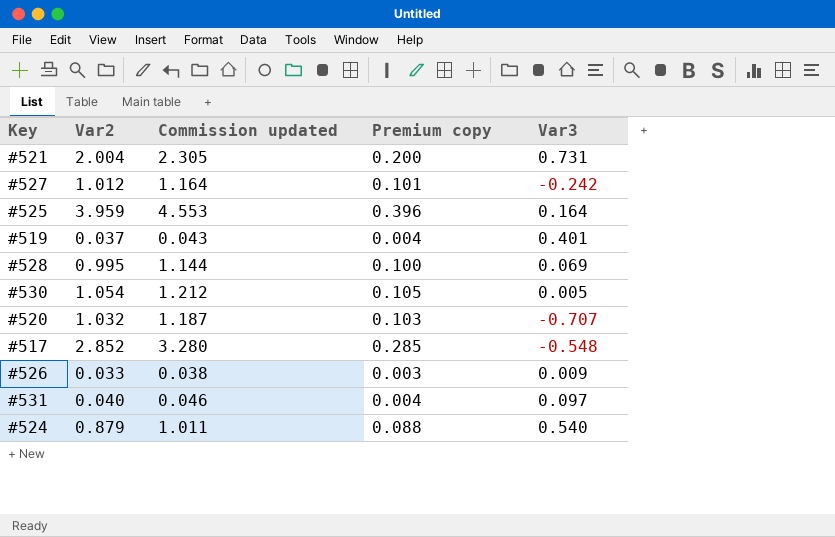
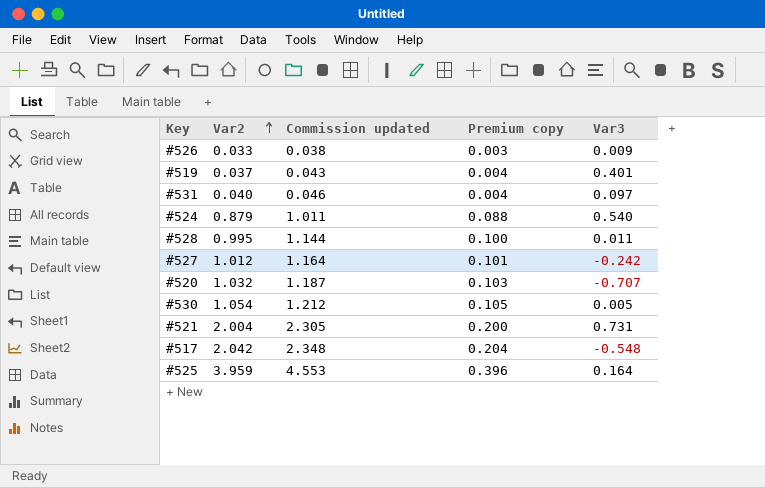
row order: none -> Var2 ascending
#528 | Var3: 0.069 -> 0.011
#517 | Var2: 2.852 -> 2.042
#517 | Commission updated: 3.280 -> 2.348
#517 | Premium copy: 0.285 -> 0.204

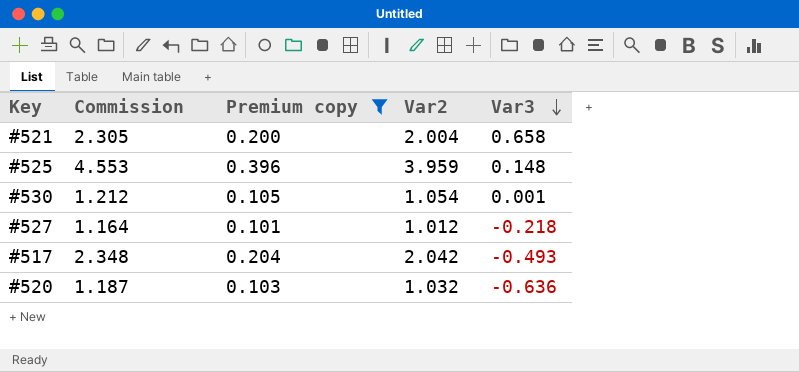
filter: none -> Premium copy >= 0.101
row order: Var2 ascending -> Var3 descending
column name: Commission updated -> Commission
column Var2 | position: 2 -> 4
#521 | Var3: 0.731 -> 0.658
#525 | Var3: 0.164 -> 0.148
#530 | Var3: 0.005 -> 0.001
#527 | Var3: -0.242 -> -0.218
#517 | Var3: -0.548 -> -0.493
#520 | Var3: -0.707 -> -0.636

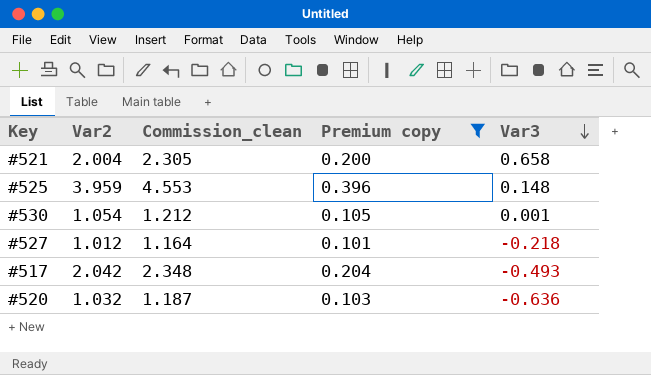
column Var2 | position: 4 -> 2
column name: Commission -> Commission_clean

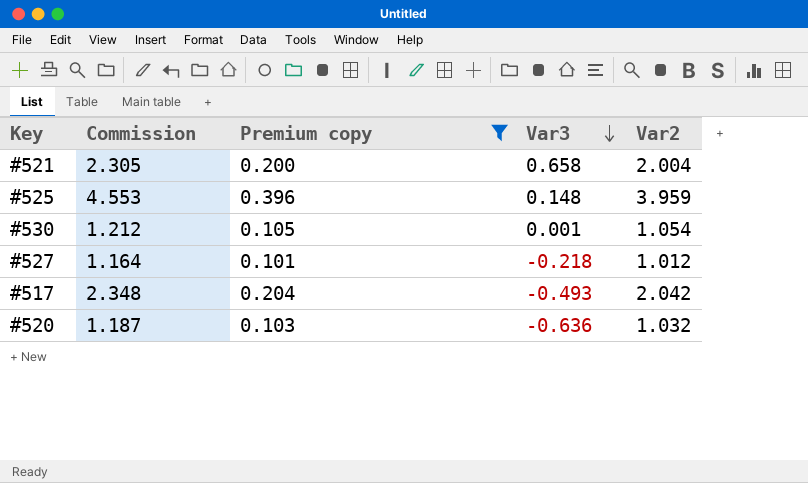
column name: Commission_clean -> Commission
column Var2 | position: 2 -> 5

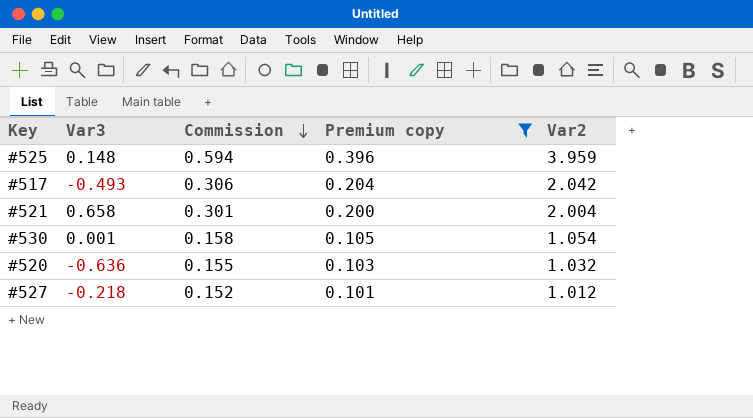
row order: Var3 descending -> Commission descending
column Var3 | position: 4 -> 2
column Commission | formula: [Var2] * 1.15 -> [Var2] * 0.15

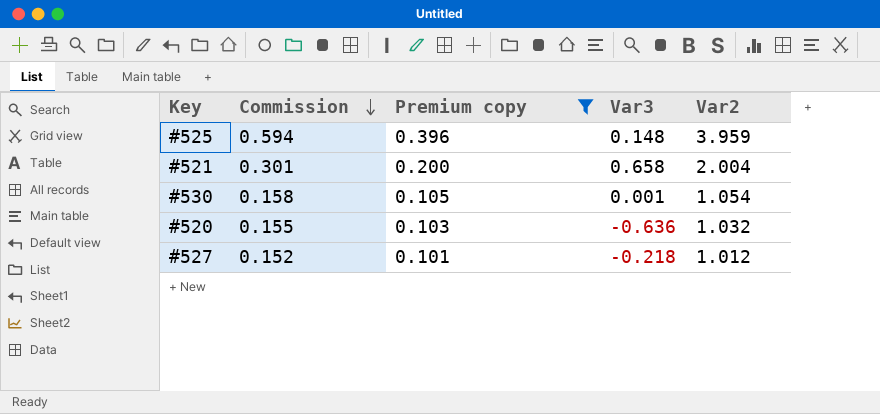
column Var3 | position: 2 -> 4
row #517: -0.493 | 0.306 | 0.204 | 2.042 -> none

